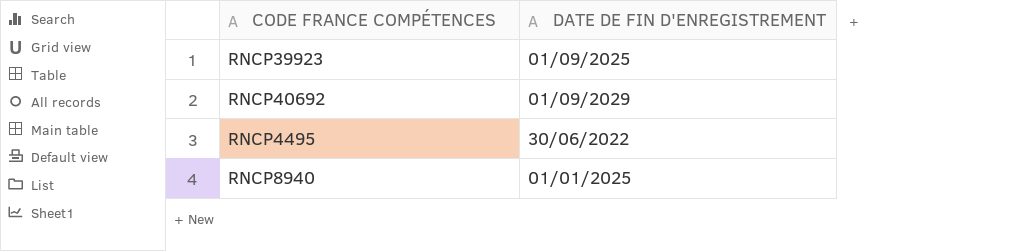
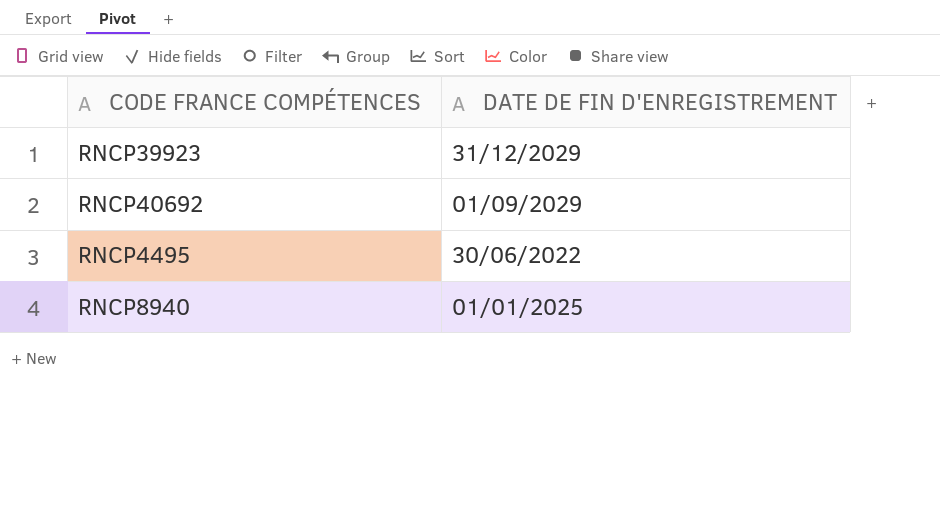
RNCP39923 | DATE DE FIN D'ENREGISTREMENT: 01/09/2025 -> 31/12/2029

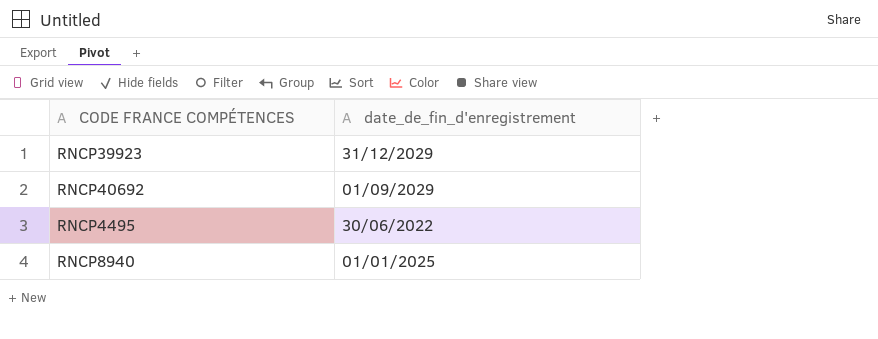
column name: DATE DE FIN D'ENREGISTREMENT -> date_de_fin_d'enregistrement

